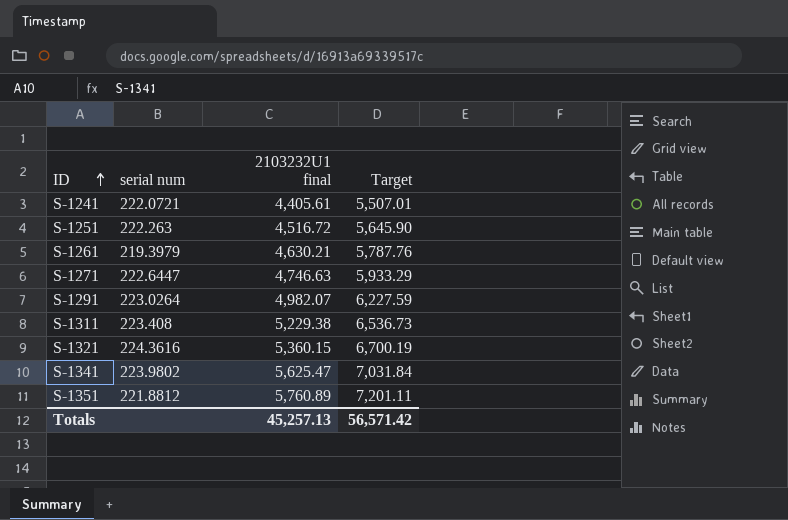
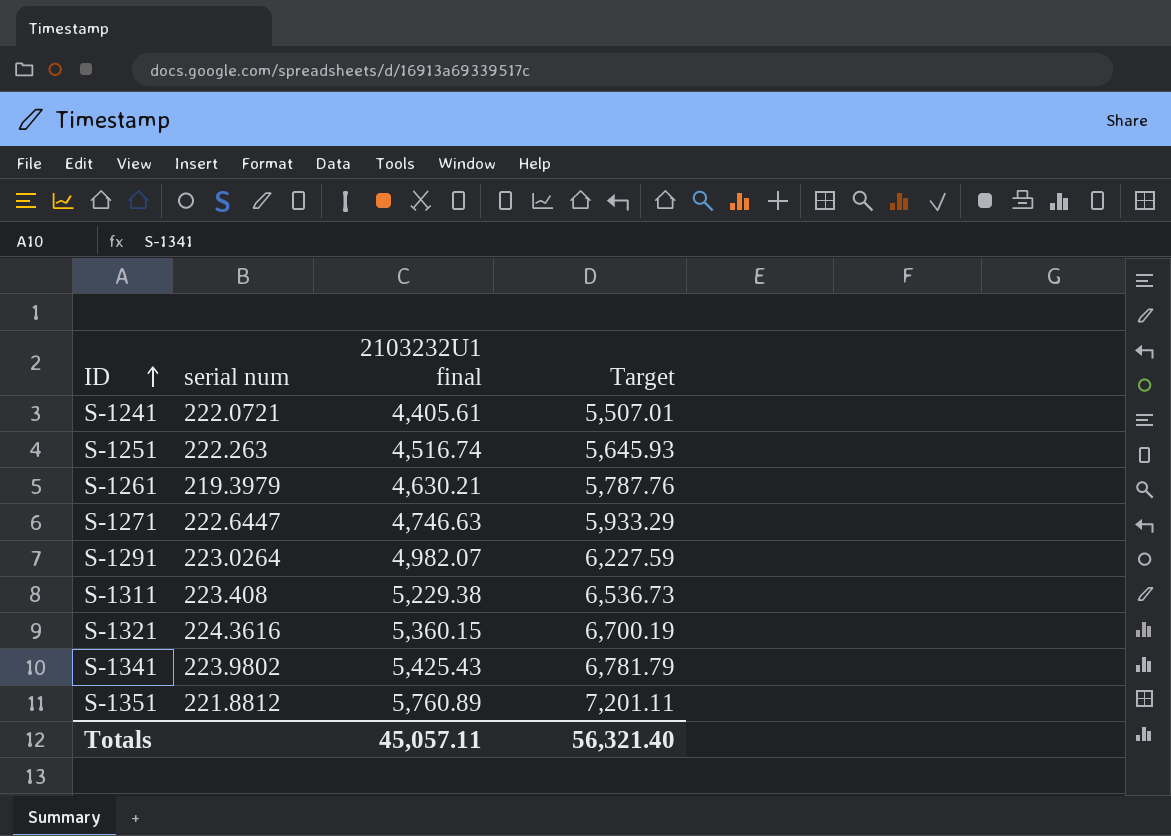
S-1251 | 2103232U1 final: 4,516.72 -> 4,516.74
S-1251 | Target: 5,645.90 -> 5,645.93
S-1341 | 2103232U1 final: 5,625.47 -> 5,425.43
S-1341 | Target: 7,031.84 -> 6,781.79
Totals | 2103232U1 final: 45,257.13 -> 45,057.11
Totals | Target: 56,571.42 -> 56,321.40

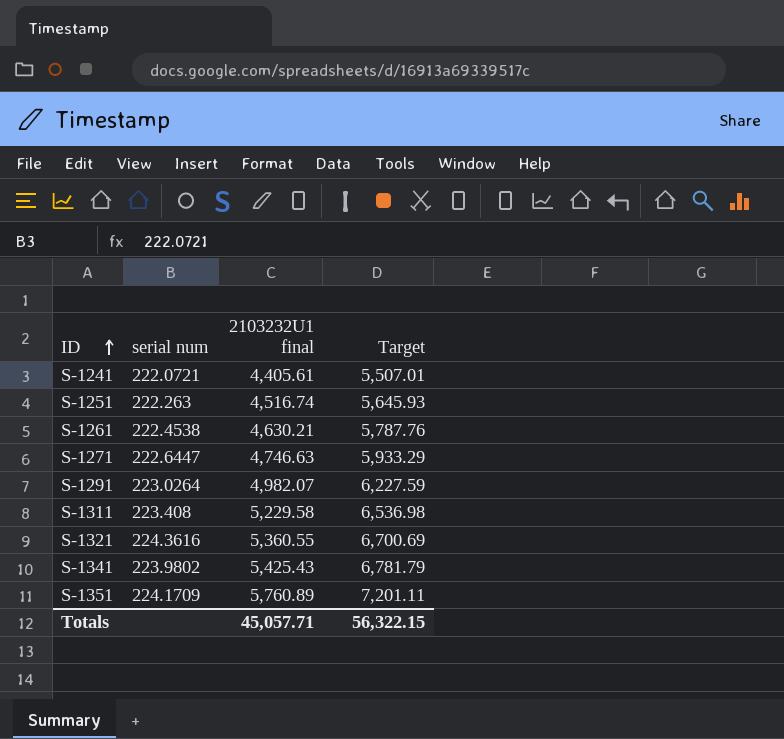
S-1261 | serial num: 219.3979 -> 222.4538
S-1311 | 2103232U1 final: 5,229.38 -> 5,229.58
S-1311 | Target: 6,536.73 -> 6,536.98
S-1321 | 2103232U1 final: 5,360.15 -> 5,360.55
S-1321 | Target: 6,700.19 -> 6,700.69
S-1351 | serial num: 221.8812 -> 224.1709
Totals | 2103232U1 final: 45,057.11 -> 45,057.71
Totals | Target: 56,321.40 -> 56,322.15

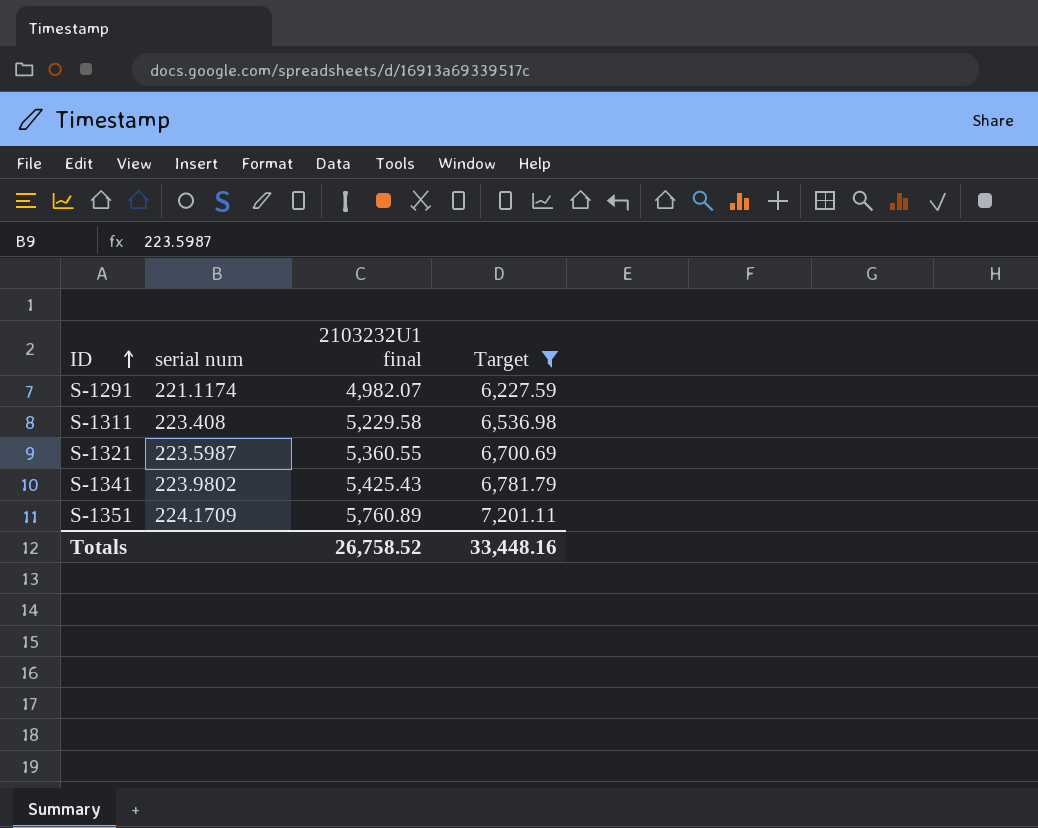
filter: none -> Target >= 6,227.59
S-1291 | serial num: 223.0264 -> 221.1174
S-1321 | serial num: 224.3616 -> 223.5987
Totals | 2103232U1 final: 45,057.71 -> 26,758.52
Totals | Target: 56,322.15 -> 33,448.16

